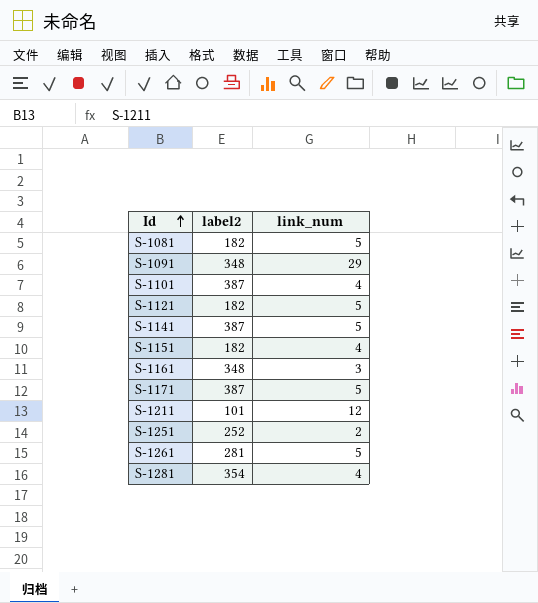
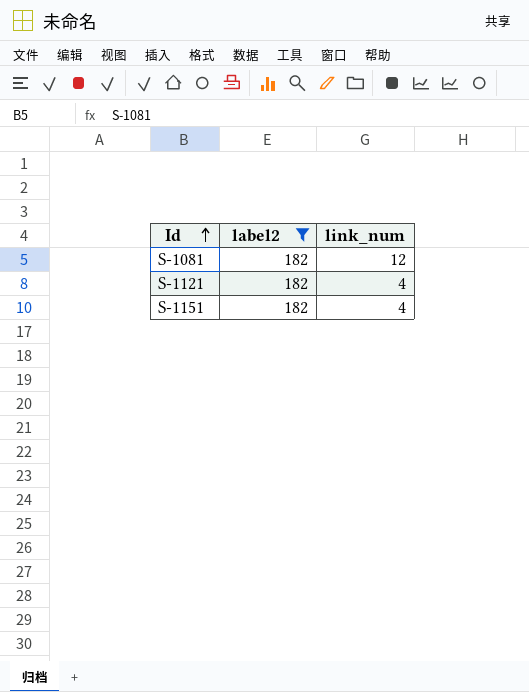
filter: none -> label2 = 182
S-1081 | link_num: 5 -> 12
S-1121 | link_num: 5 -> 4

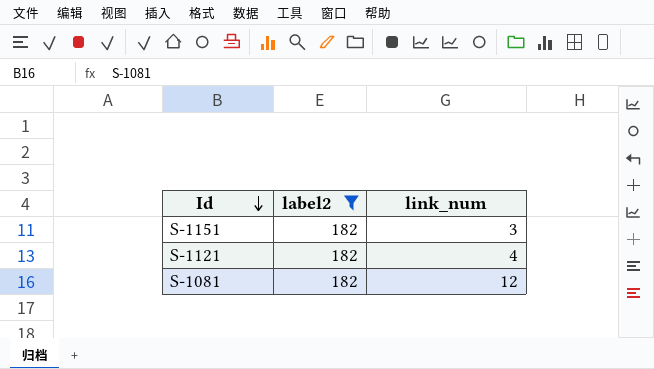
row order: Id ascending -> Id descending
S-1151 | link_num: 4 -> 3

